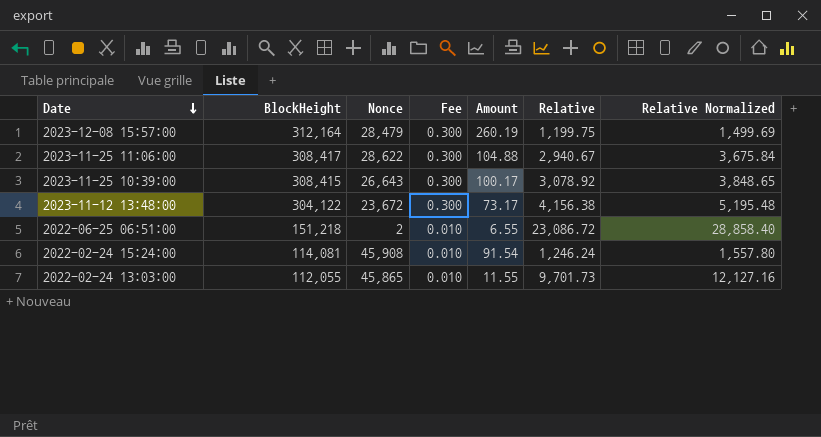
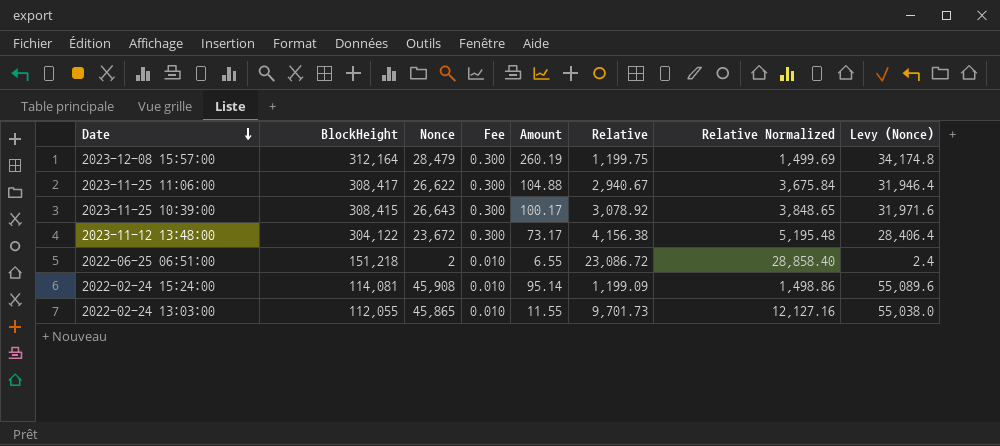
column Levy (Nonce) | formula: none -> [Nonce] * 1.2
2023-11-25 11:06:00 | Nonce: 28,622 -> 26,622
2022-02-24 15:24:00 | Amount: 91.54 -> 95.14
2022-02-24 15:24:00 | Relative: 1,246.24 -> 1,199.09
2022-02-24 15:24:00 | Relative Normalized: 1,557.80 -> 1,498.86

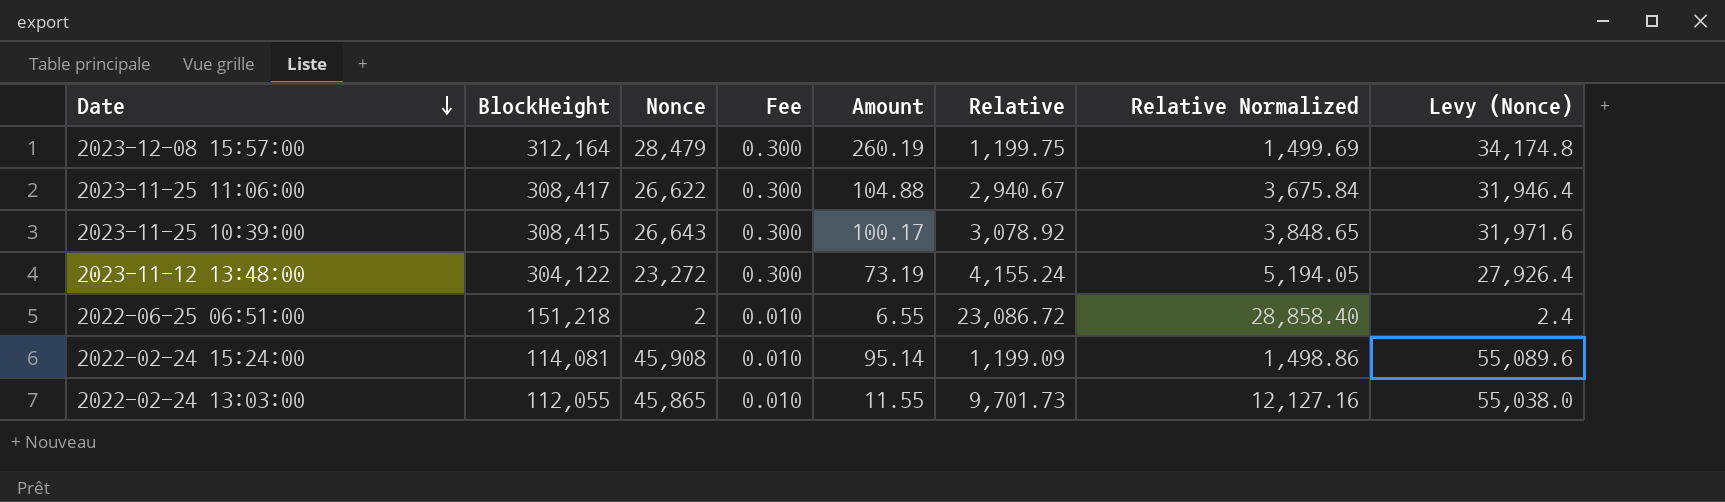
2023-11-12 13:48:00 | Nonce: 23,672 -> 23,272
2023-11-12 13:48:00 | Amount: 73.17 -> 73.19
2023-11-12 13:48:00 | Relative: 4,156.38 -> 4,155.24
2023-11-12 13:48:00 | Relative Normalized: 5,195.48 -> 5,194.05
2023-11-12 13:48:00 | Levy (Nonce): 28,406.4 -> 27,926.4

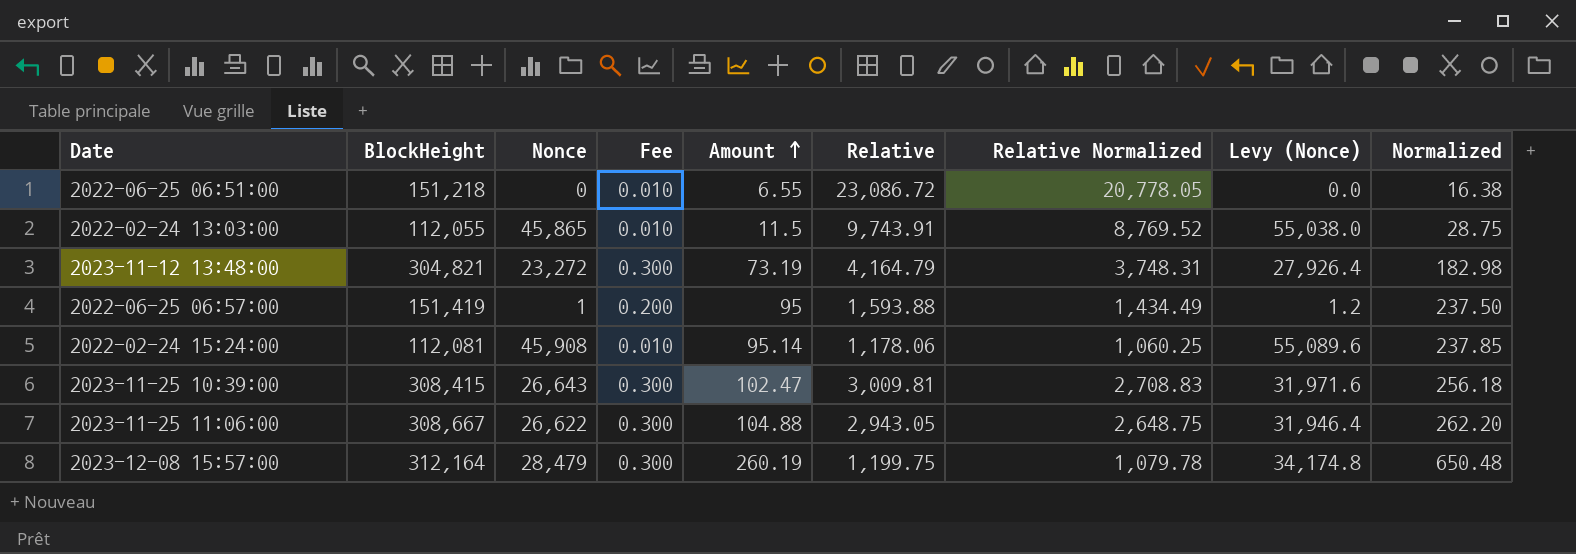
row order: Date descending -> Amount ascending
column Relative Normalized | formula: [Relative] * 1.25 -> [Relative] * 0.9
column Normalized | formula: none -> [Amount] * 2.5
2022-06-25 06:51:00 | Nonce: 2 -> 0
2022-06-25 06:51:00 | Levy (Nonce): 2.4 -> 0.0
2022-02-24 13:03:00 | Amount: 11.55 -> 11.5
2022-02-24 13:03:00 | Relative: 9,701.73 -> 9,743.91
2023-11-12 13:48:00 | BlockHeight: 304,122 -> 304,821
2023-11-12 13:48:00 | Relative: 4,155.24 -> 4,164.79
row 2022-06-25 06:57:00: none -> 151,419 | 1 | 0.200 | 95 | 1,593.88 | 1,434.49 | 1.2 | 237.50
2022-02-24 15:24:00 | BlockHeight: 114,081 -> 112,081
2022-02-24 15:24:00 | Relative: 1,199.09 -> 1,178.06
2023-11-25 10:39:00 | Amount: 100.17 -> 102.47
2023-11-25 10:39:00 | Relative: 3,078.92 -> 3,009.81
2023-11-25 11:06:00 | BlockHeight: 308,417 -> 308,667
2023-11-25 11:06:00 | Relative: 2,940.67 -> 2,943.05

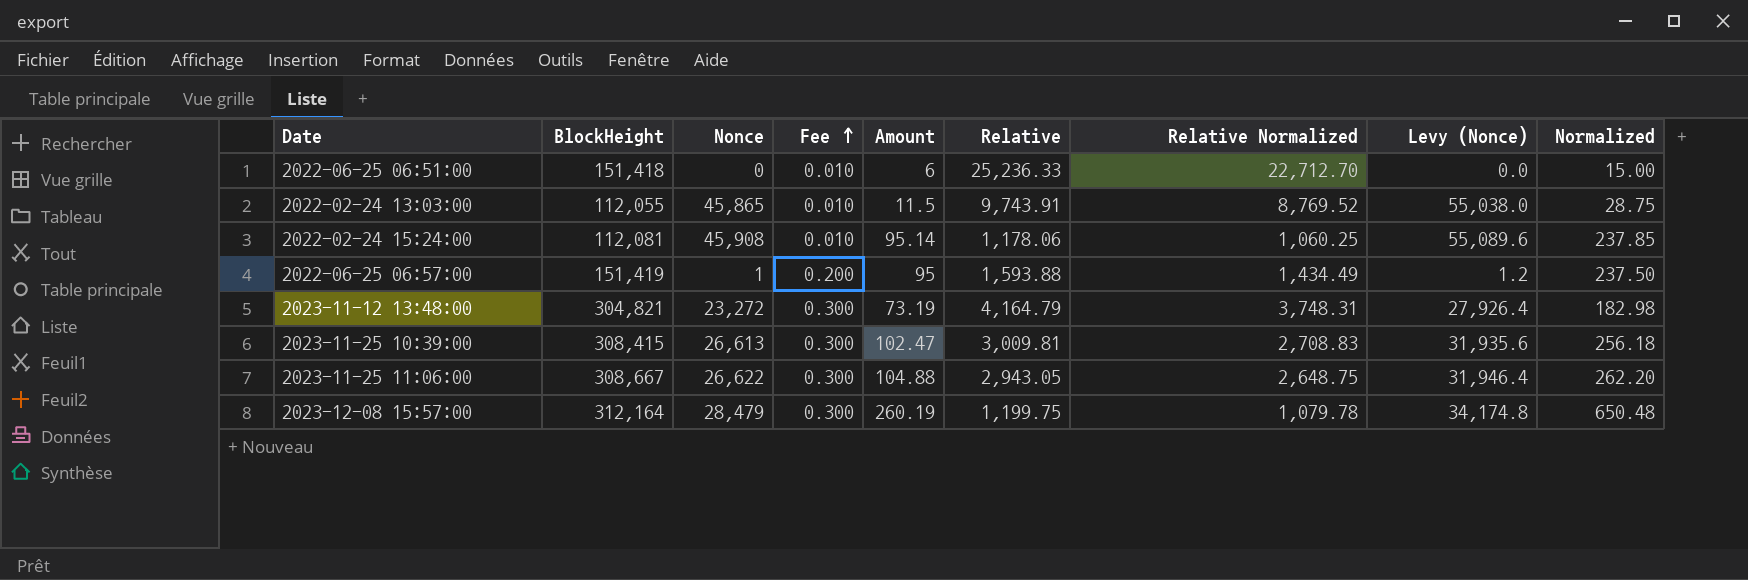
row order: Amount ascending -> Fee ascending
2022-06-25 06:51:00 | BlockHeight: 151,218 -> 151,418
2022-06-25 06:51:00 | Amount: 6.55 -> 6
2022-06-25 06:51:00 | Relative: 23,086.72 -> 25,236.33
2022-06-25 06:51:00 | Relative Normalized: 20,778.05 -> 22,712.70
2022-06-25 06:51:00 | Normalized: 16.38 -> 15.00
2023-11-25 10:39:00 | Nonce: 26,643 -> 26,613
2023-11-25 10:39:00 | Levy (Nonce): 31,971.6 -> 31,935.6

